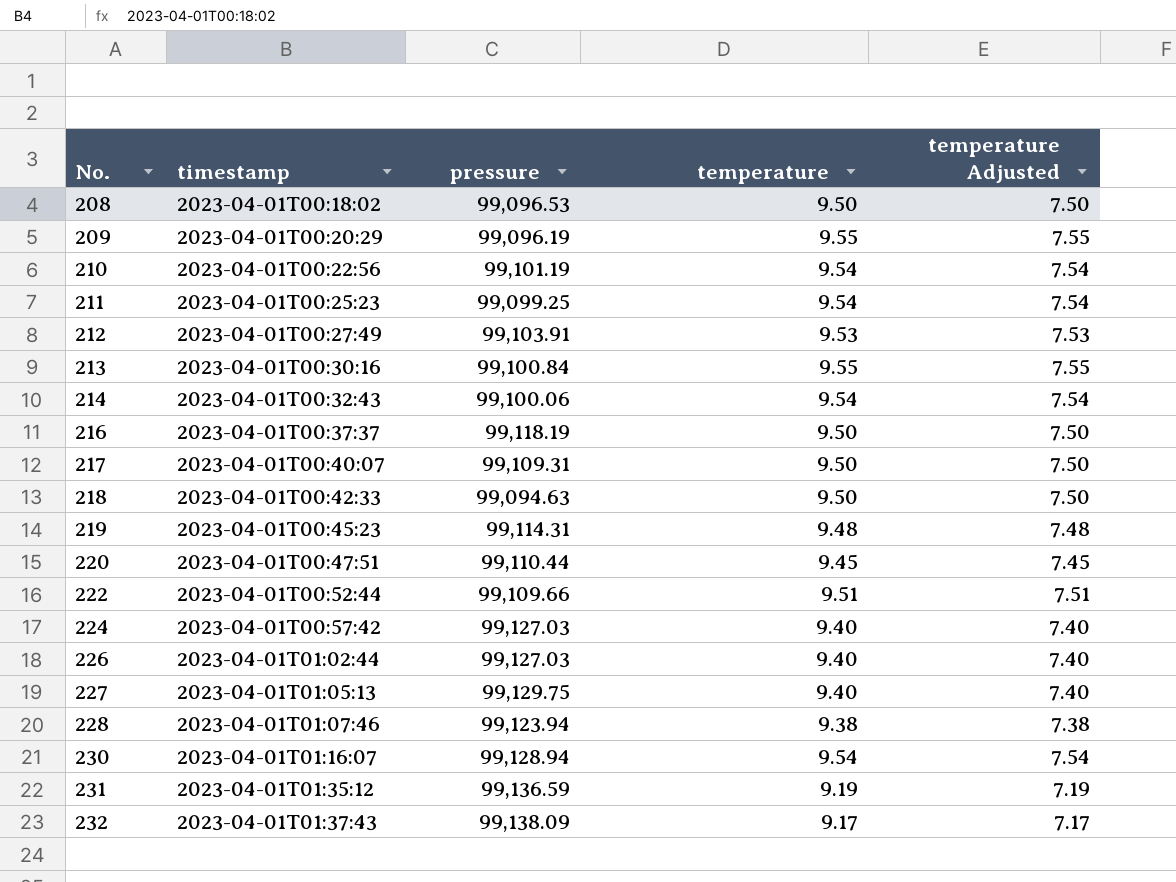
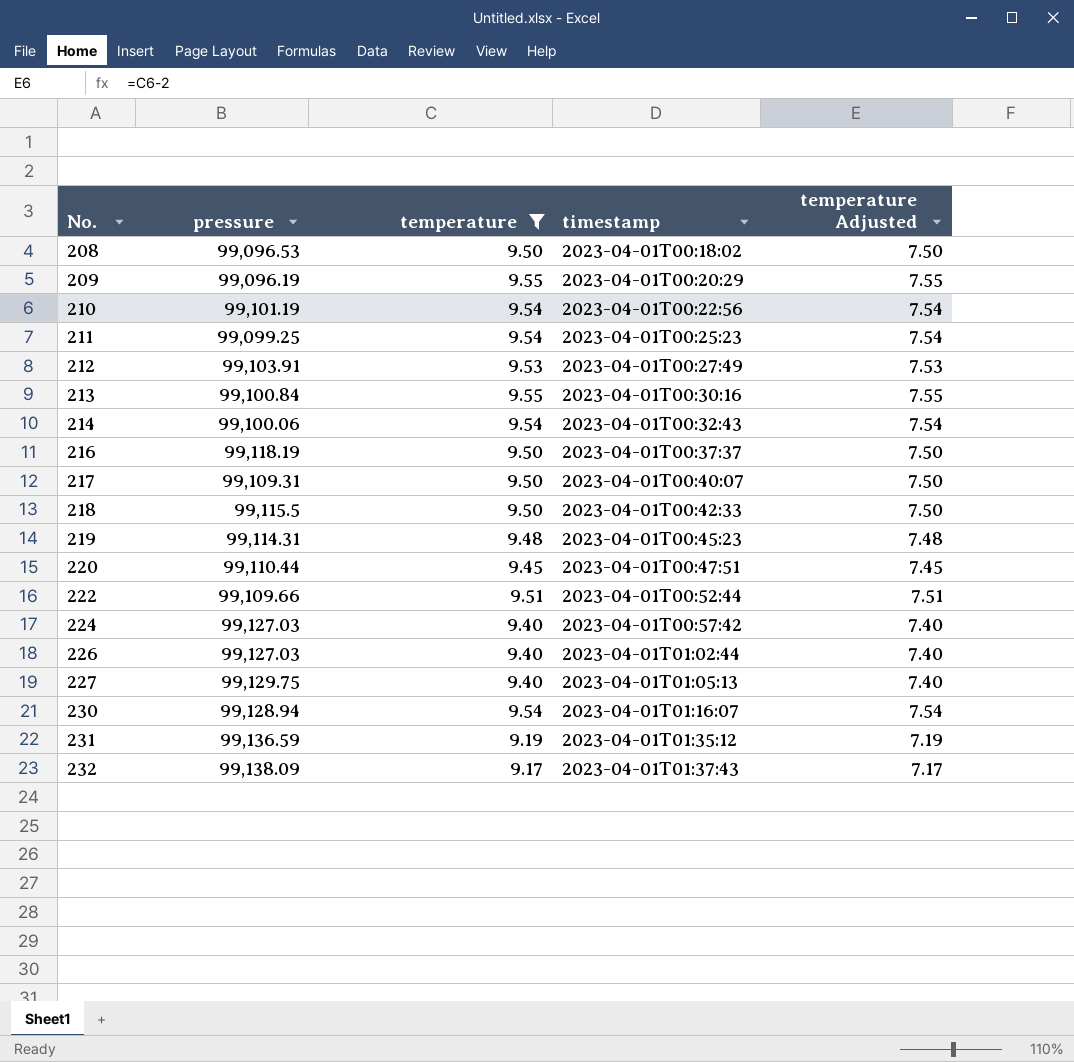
filter: none -> temperature != 9.38
column timestamp | position: 2 -> 4
218 | pressure: 99,094.63 -> 99,115.5

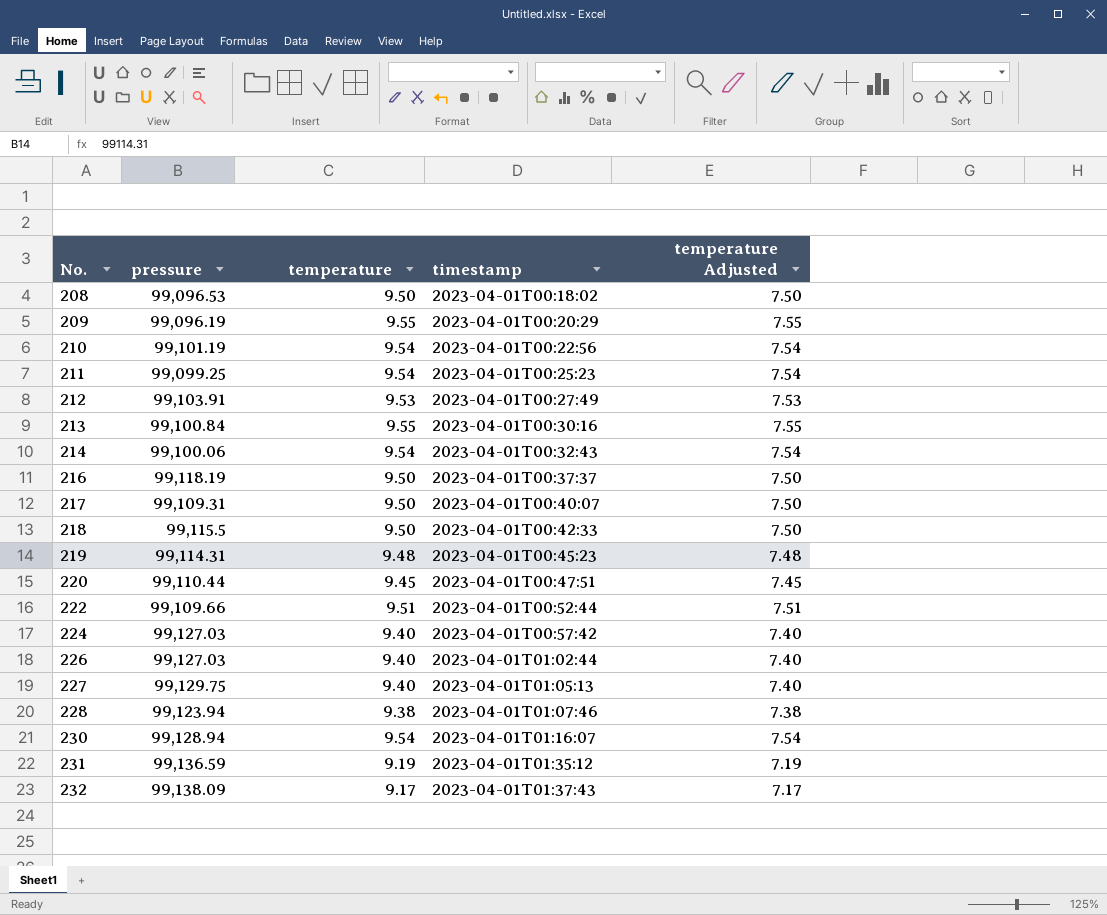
filter: temperature != 9.38 -> none

